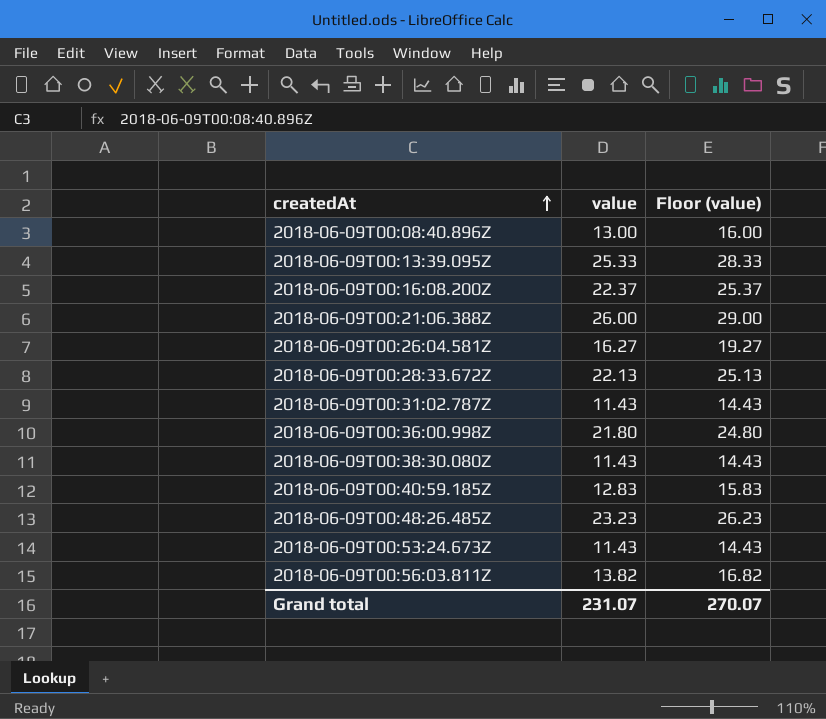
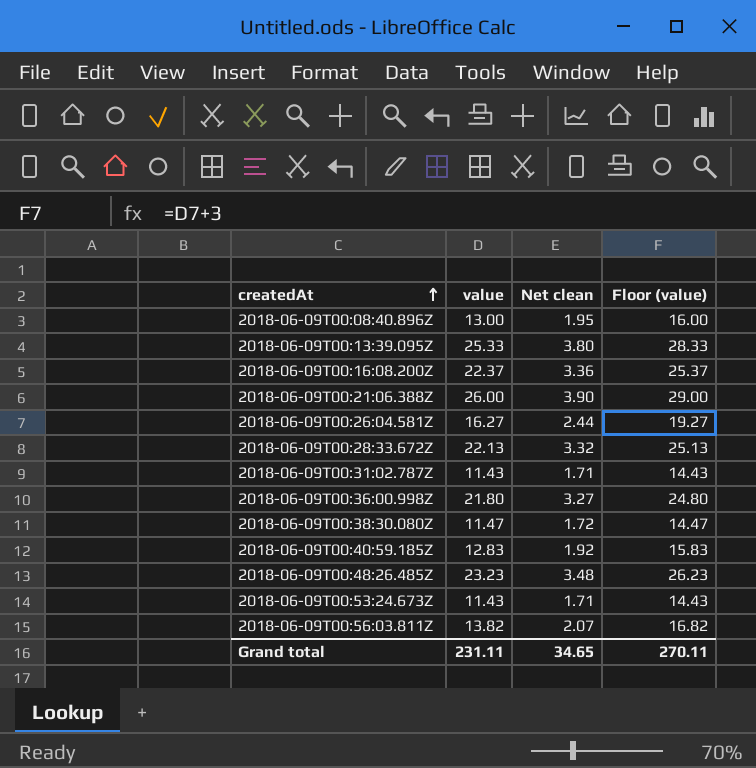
column Net clean | formula: none -> [value] * 0.15
2018-06-09T00:38:30.080Z | value: 11.43 -> 11.47
2018-06-09T00:38:30.080Z | Floor (value): 14.43 -> 14.47
Grand total | value: 231.07 -> 231.11
Grand total | Floor (value): 270.07 -> 270.11

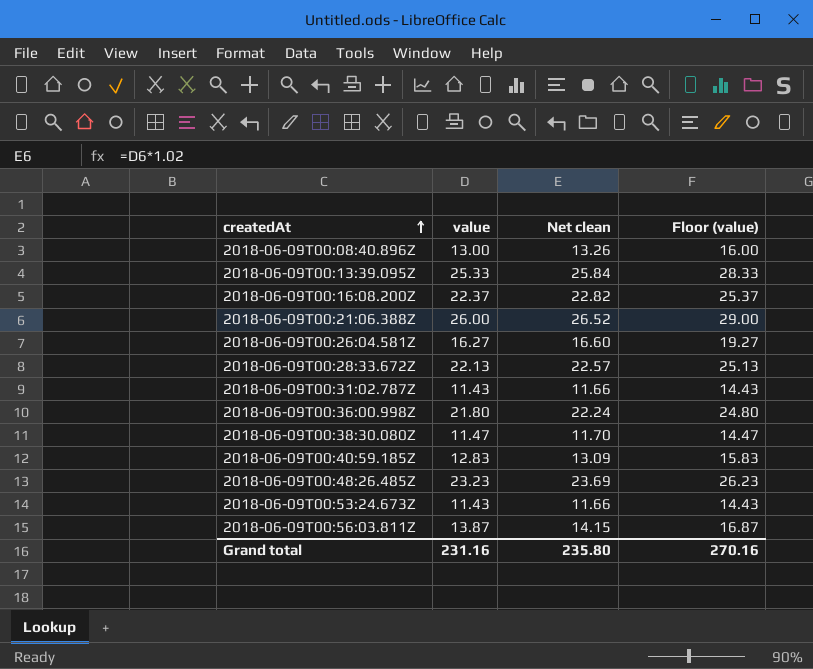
column Net clean | formula: [value] * 0.15 -> [value] * 1.02
2018-06-09T00:56:03.811Z | value: 13.82 -> 13.87
2018-06-09T00:56:03.811Z | Floor (value): 16.82 -> 16.87
Grand total | value: 231.11 -> 231.16
Grand total | Net clean: 34.65 -> 235.80
Grand total | Floor (value): 270.11 -> 270.16

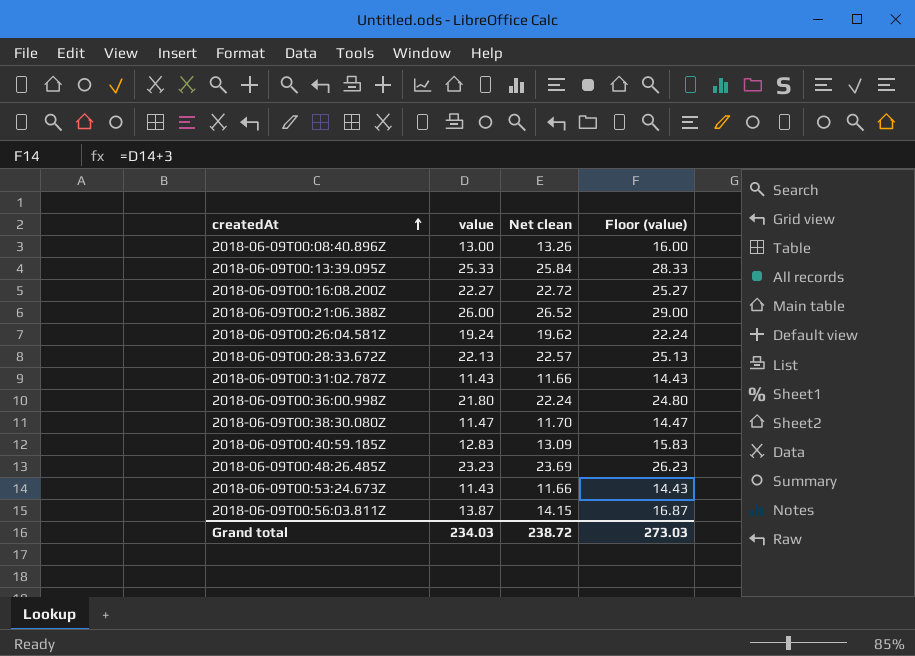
2018-06-09T00:16:08.200Z | value: 22.37 -> 22.27
2018-06-09T00:16:08.200Z | Net clean: 22.82 -> 22.72
2018-06-09T00:16:08.200Z | Floor (value): 25.37 -> 25.27
2018-06-09T00:26:04.581Z | value: 16.27 -> 19.24
2018-06-09T00:26:04.581Z | Net clean: 16.60 -> 19.62
2018-06-09T00:26:04.581Z | Floor (value): 19.27 -> 22.24
Grand total | value: 231.16 -> 234.03
Grand total | Net clean: 235.80 -> 238.72
Grand total | Floor (value): 270.16 -> 273.03

